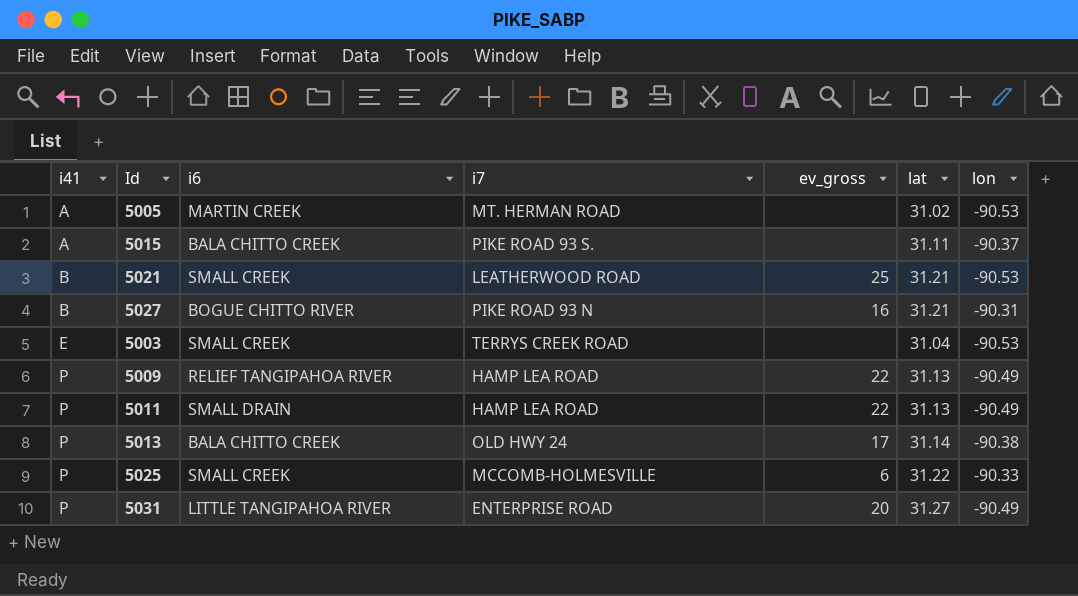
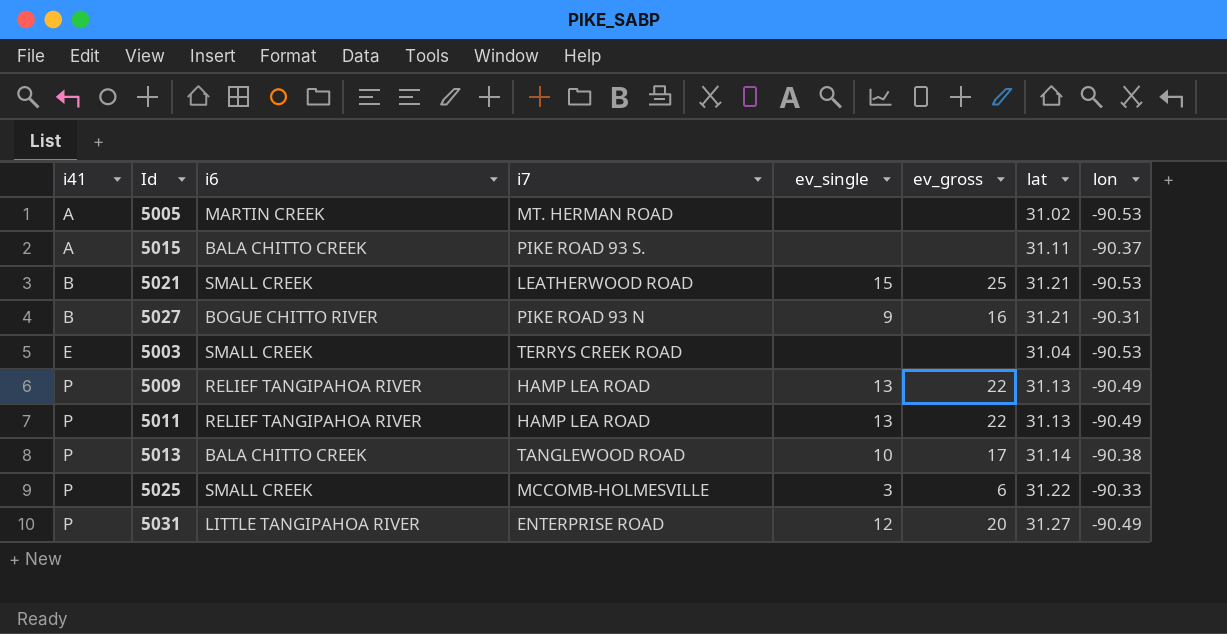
column ev_single | position: none -> 5
5011 | i6: SMALL DRAIN -> RELIEF TANGIPAHOA RIVER
5013 | i7: OLD HWY 24 -> TANGLEWOOD ROAD

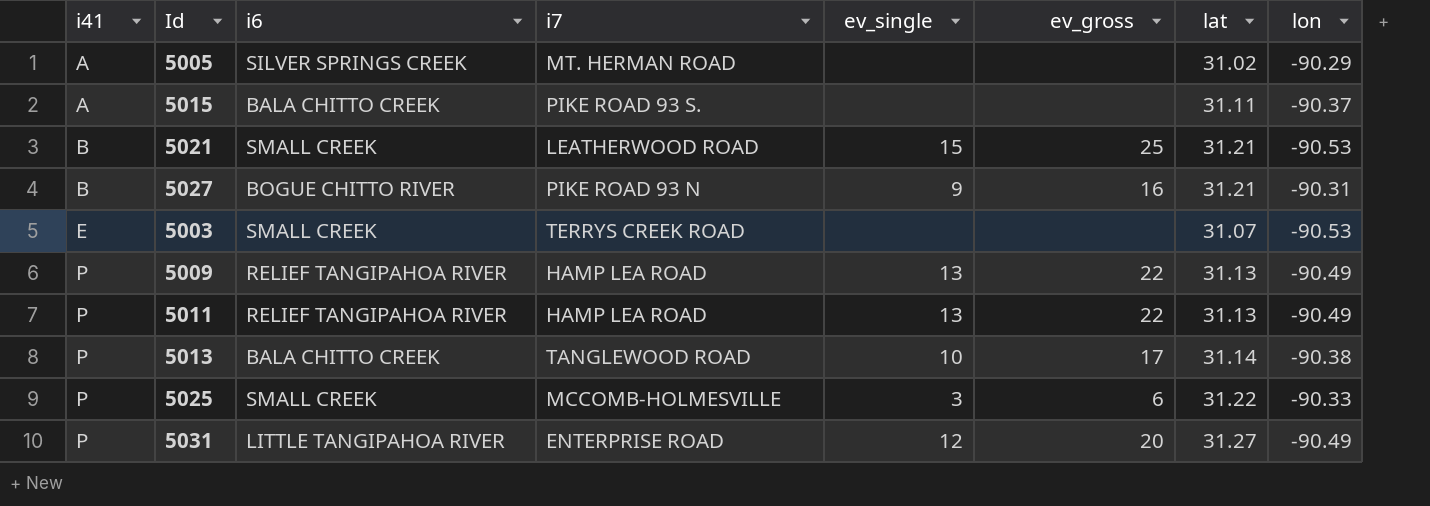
5005 | i6: MARTIN CREEK -> SILVER SPRINGS CREEK
5005 | lon: -90.53 -> -90.29
5003 | lat: 31.04 -> 31.07

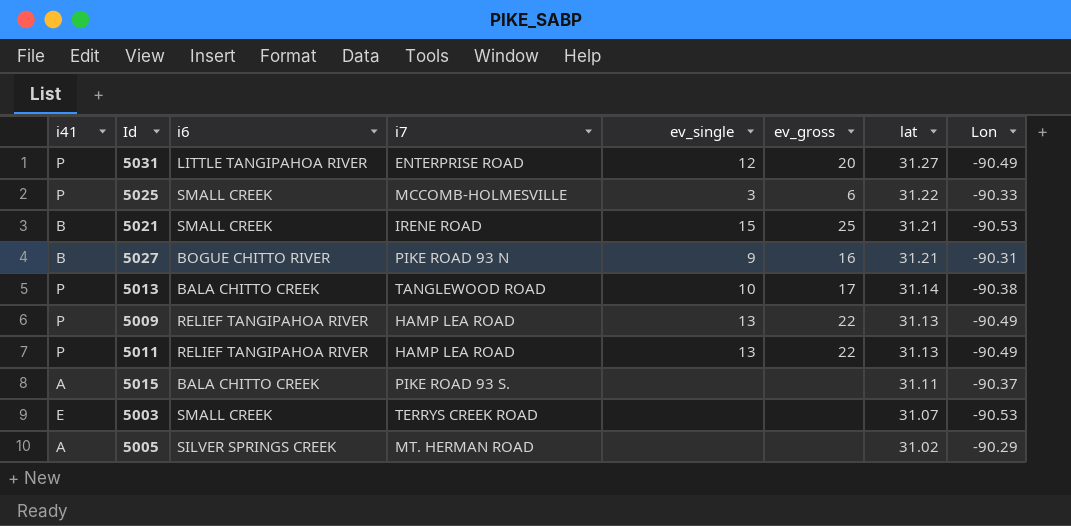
row order: i41 ascending -> lat descending
column name: lon -> Lon
5021 | i7: LEATHERWOOD ROAD -> IRENE ROAD

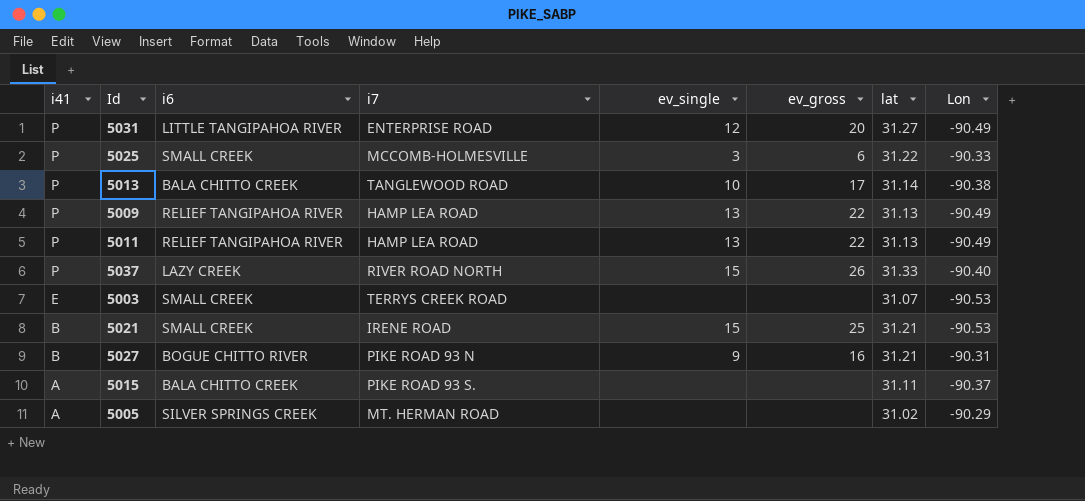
row order: lat descending -> i41 descending
row 5037: none -> P | LAZY CREEK | RIVER ROAD NORTH | 15 | 26 | 31.33 | -90.40

